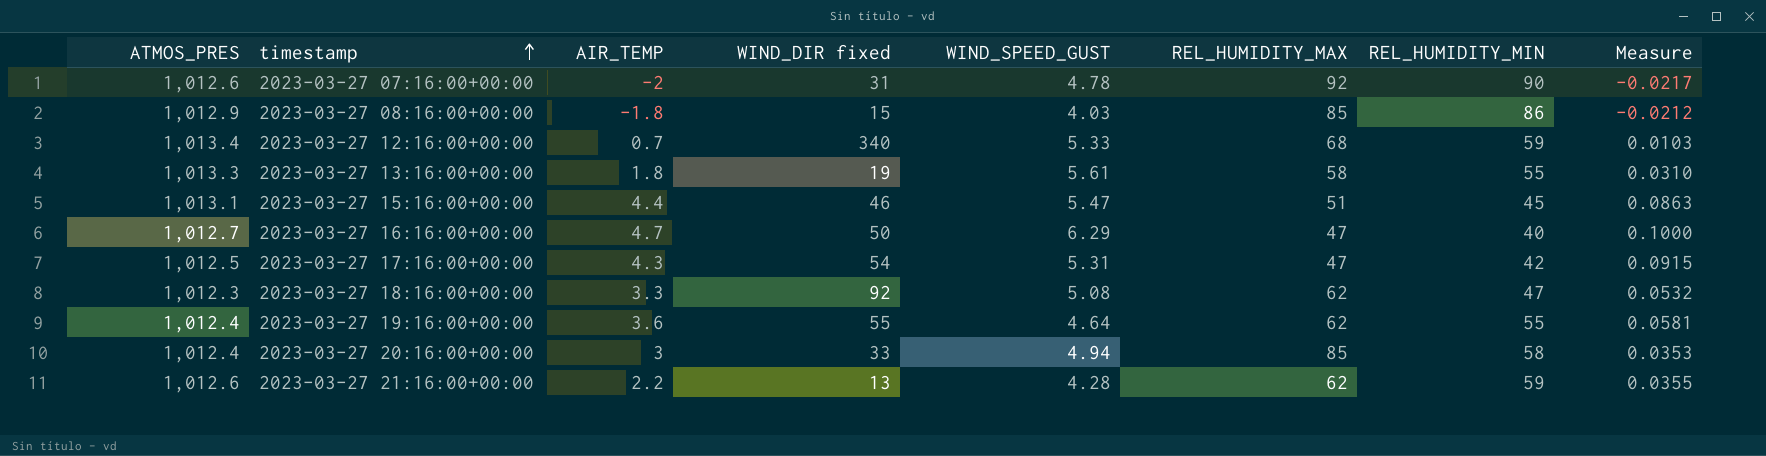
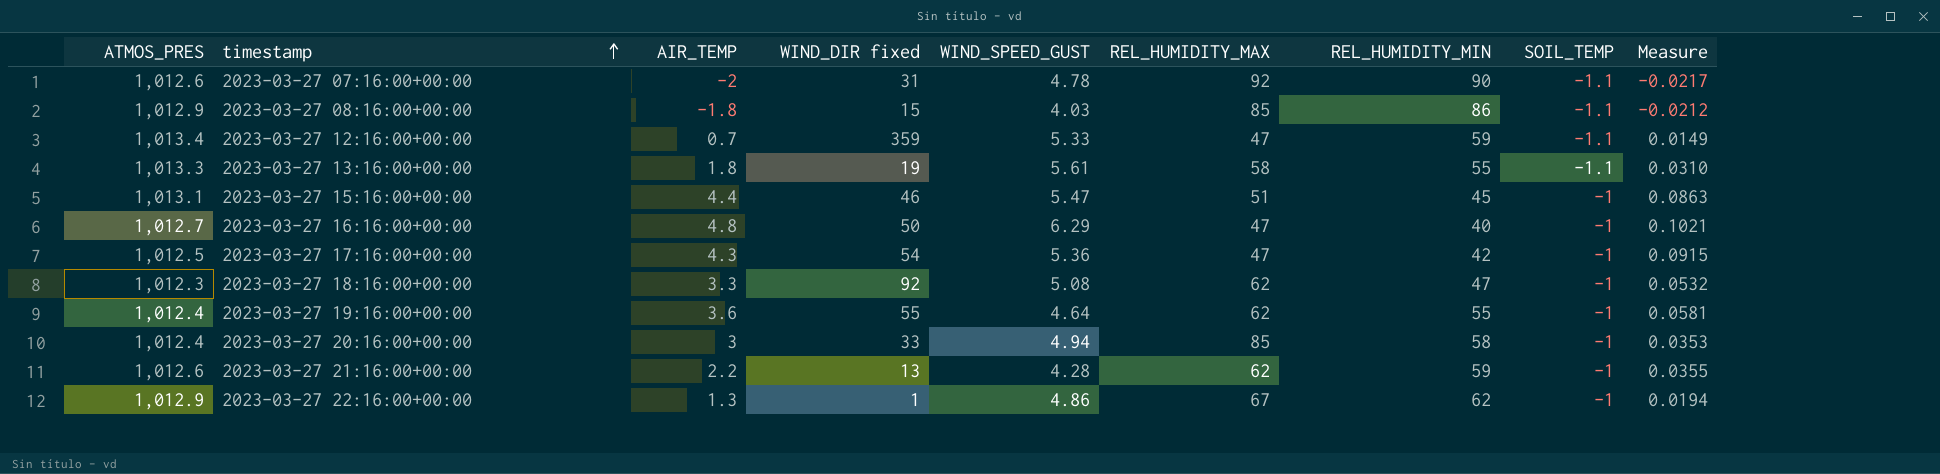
column SOIL_TEMP | position: none -> 8
2023-03-27 12:16:00+00:00 | WIND_DIR fixed: 340 -> 359
2023-03-27 12:16:00+00:00 | REL_HUMIDITY_MAX: 68 -> 47
2023-03-27 12:16:00+00:00 | Measure: 0.0103 -> 0.0149
2023-03-27 16:16:00+00:00 | AIR_TEMP: 4.7 -> 4.8
2023-03-27 16:16:00+00:00 | Measure: 0.1000 -> 0.1021
2023-03-27 17:16:00+00:00 | WIND_SPEED_GUST: 5.31 -> 5.36
row 2023-03-27 22:16:00+00:00: none -> 1,012.9 | 1.3 | 1 | 4.86 | 67 | 62 | -1 | 0.0194

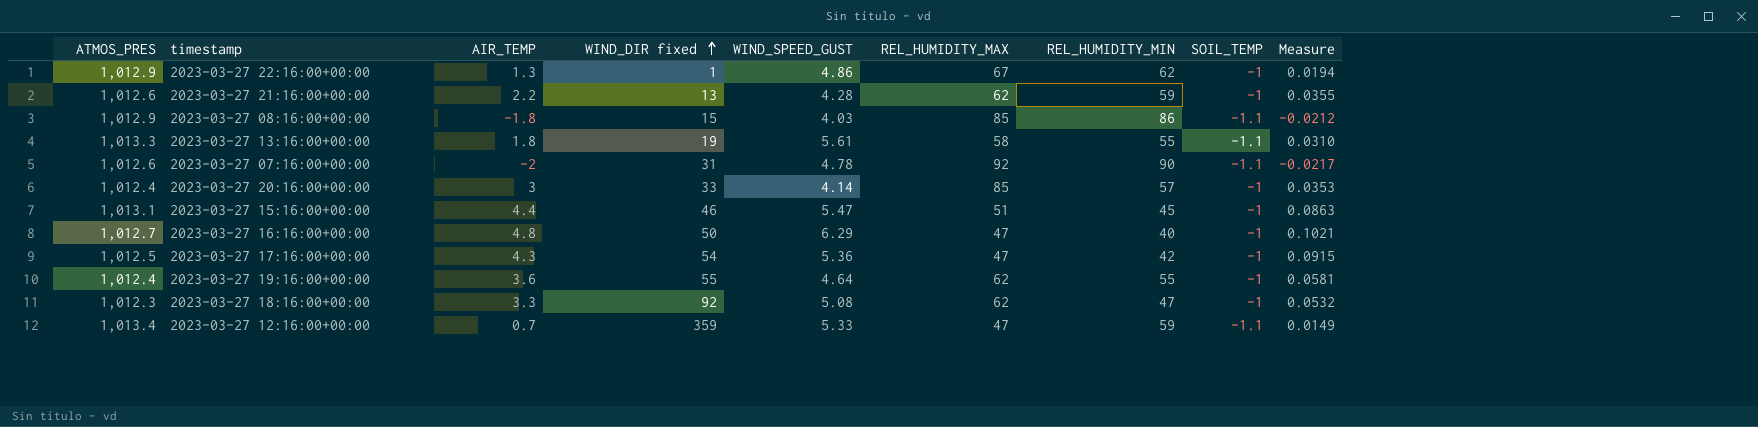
row order: timestamp ascending -> WIND_DIR fixed ascending
2023-03-27 20:16:00+00:00 | WIND_SPEED_GUST: 4.94 -> 4.14
2023-03-27 20:16:00+00:00 | REL_HUMIDITY_MIN: 58 -> 57

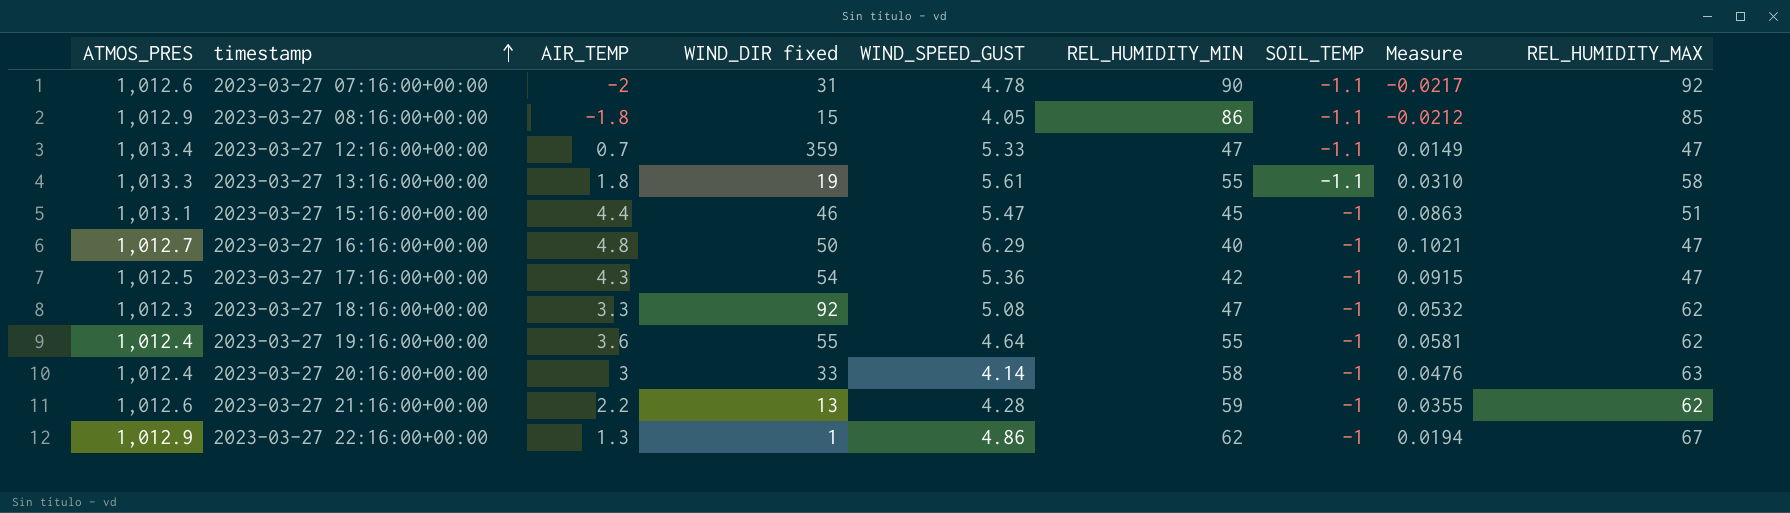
row order: WIND_DIR fixed ascending -> timestamp ascending
column REL_HUMIDITY_MAX | position: 6 -> 9
2023-03-27 08:16:00+00:00 | WIND_SPEED_GUST: 4.03 -> 4.05
2023-03-27 12:16:00+00:00 | REL_HUMIDITY_MIN: 59 -> 47
2023-03-27 20:16:00+00:00 | REL_HUMIDITY_MIN: 57 -> 58
2023-03-27 20:16:00+00:00 | Measure: 0.0353 -> 0.0476
2023-03-27 20:16:00+00:00 | REL_HUMIDITY_MAX: 85 -> 63

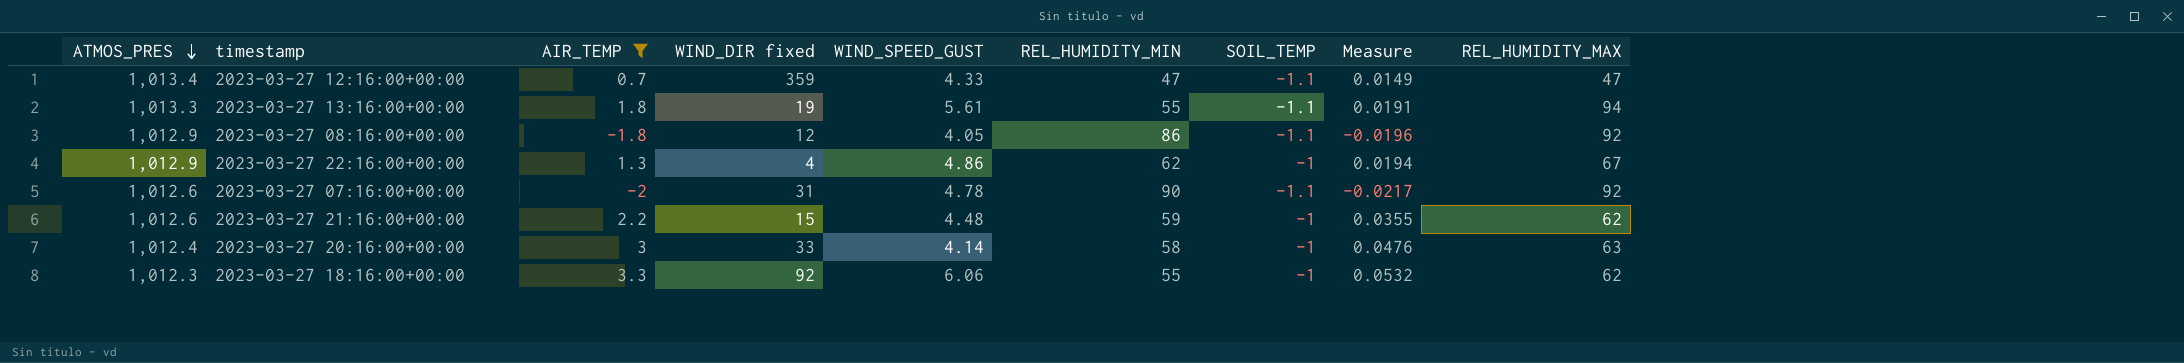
filter: none -> AIR_TEMP <= 3.3
row order: timestamp ascending -> ATMOS_PRES descending
2023-03-27 12:16:00+00:00 | WIND_SPEED_GUST: 5.33 -> 4.33
2023-03-27 13:16:00+00:00 | Measure: 0.0310 -> 0.0191
2023-03-27 13:16:00+00:00 | REL_HUMIDITY_MAX: 58 -> 94
2023-03-27 08:16:00+00:00 | WIND_DIR fixed: 15 -> 12
2023-03-27 08:16:00+00:00 | Measure: -0.0212 -> -0.0196
2023-03-27 08:16:00+00:00 | REL_HUMIDITY_MAX: 85 -> 92
2023-03-27 22:16:00+00:00 | WIND_DIR fixed: 1 -> 4
2023-03-27 21:16:00+00:00 | WIND_DIR fixed: 13 -> 15
2023-03-27 21:16:00+00:00 | WIND_SPEED_GUST: 4.28 -> 4.48
2023-03-27 18:16:00+00:00 | WIND_SPEED_GUST: 5.08 -> 6.06
2023-03-27 18:16:00+00:00 | REL_HUMIDITY_MIN: 47 -> 55

